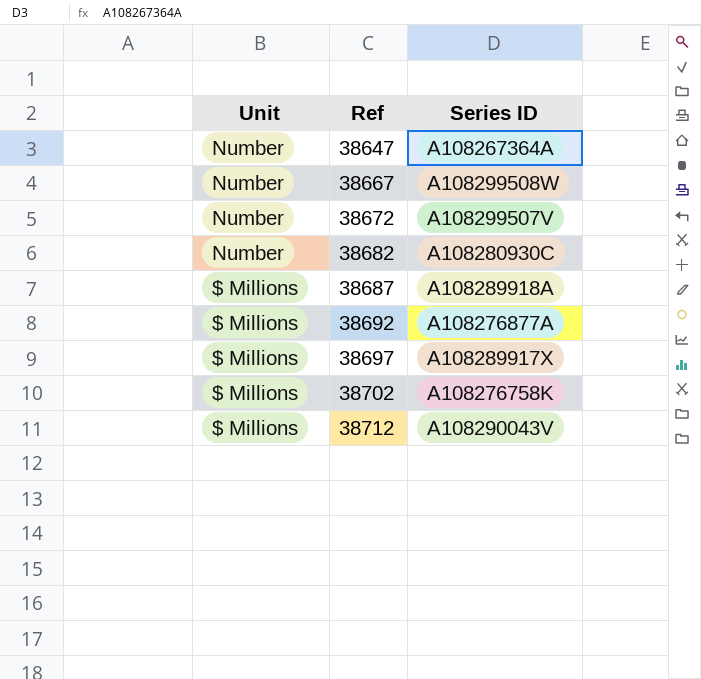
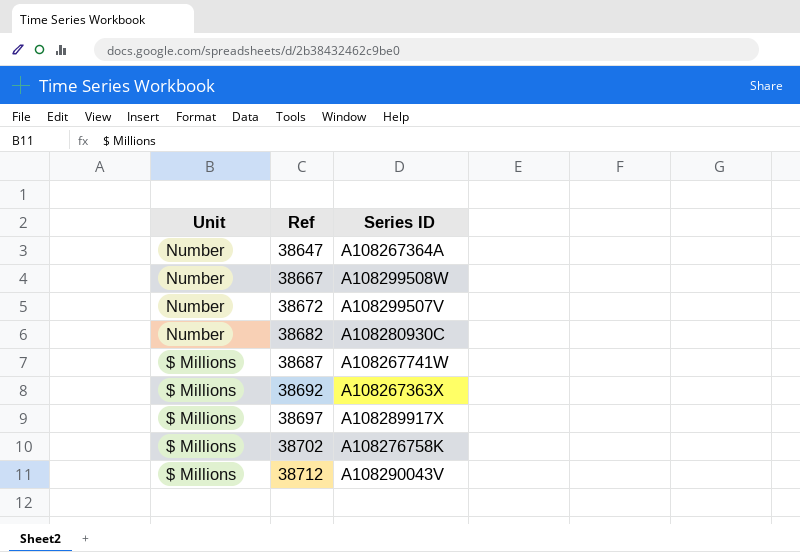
38687 | Series ID: A108289918A -> A108267741W
38692 | Series ID: A108276877A -> A108267363X

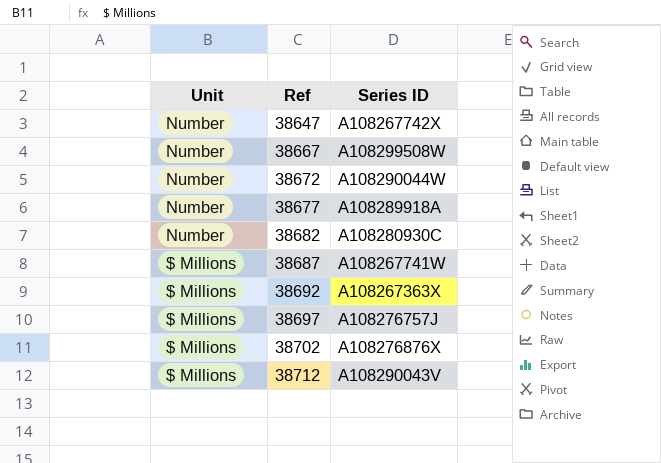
38647 | Series ID: A108267364A -> A108267742X
38672 | Series ID: A108299507V -> A108290044W
row 38677: none -> Number | A108289918A
38697 | Series ID: A108289917X -> A108276757J
38702 | Series ID: A108276758K -> A108276876X

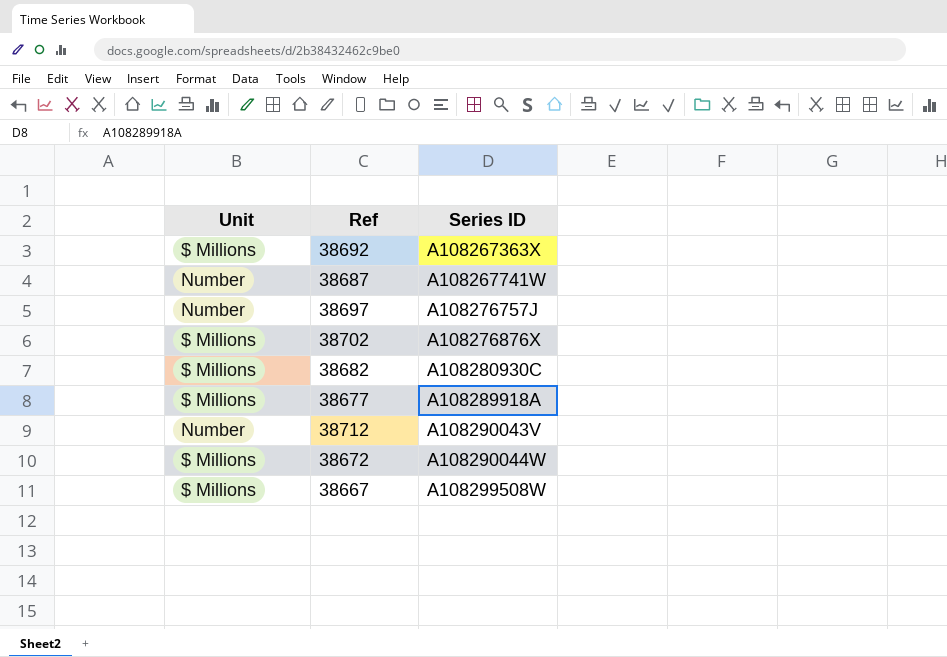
row order: Unit descending -> Series ID ascending
row 38647: Number | A108267742X -> none
38687 | Unit: $ Millions -> Number
38697 | Unit: $ Millions -> Number
38682 | Unit: Number -> $ Millions
38677 | Unit: Number -> $ Millions
38712 | Unit: $ Millions -> Number
38672 | Unit: Number -> $ Millions
38667 | Unit: Number -> $ Millions

